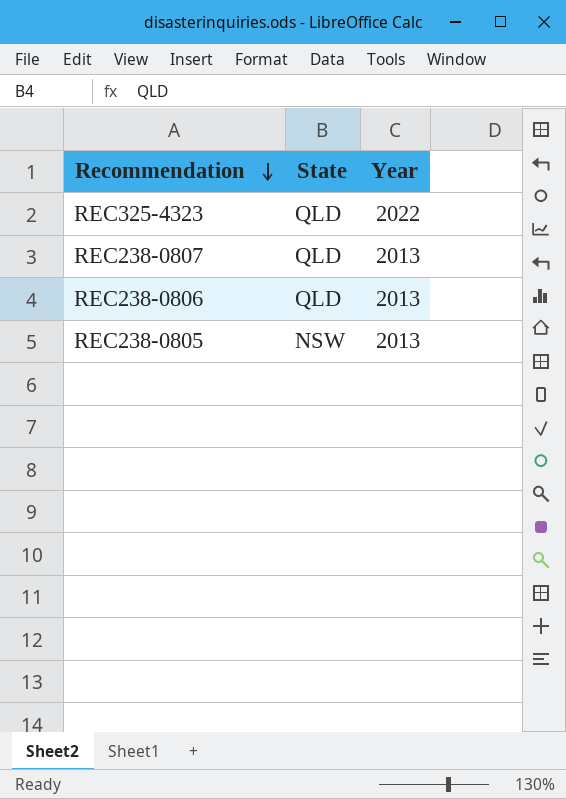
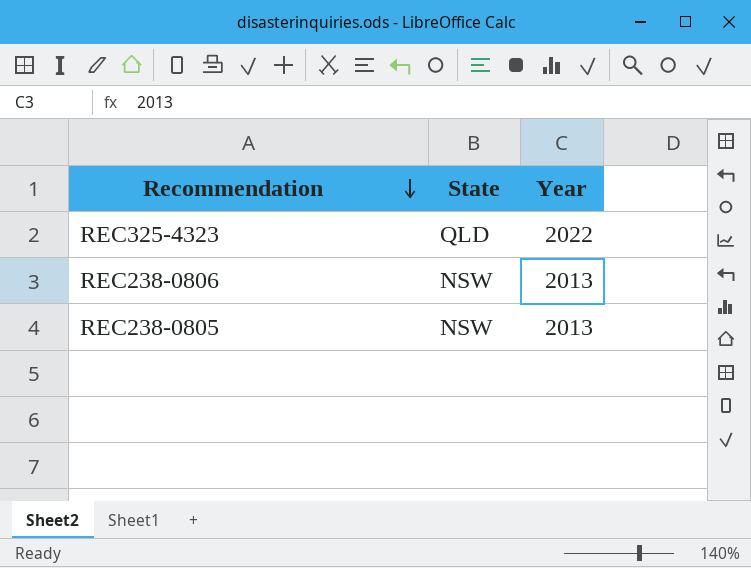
row REC238-0807: QLD | 2013 -> none
REC238-0806 | State: QLD -> NSW

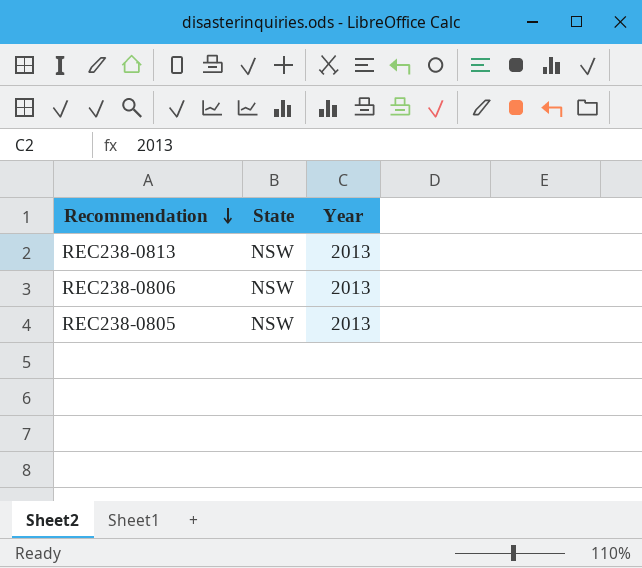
row REC325-4323: QLD | 2022 -> none
row REC238-0813: none -> NSW | 2013

